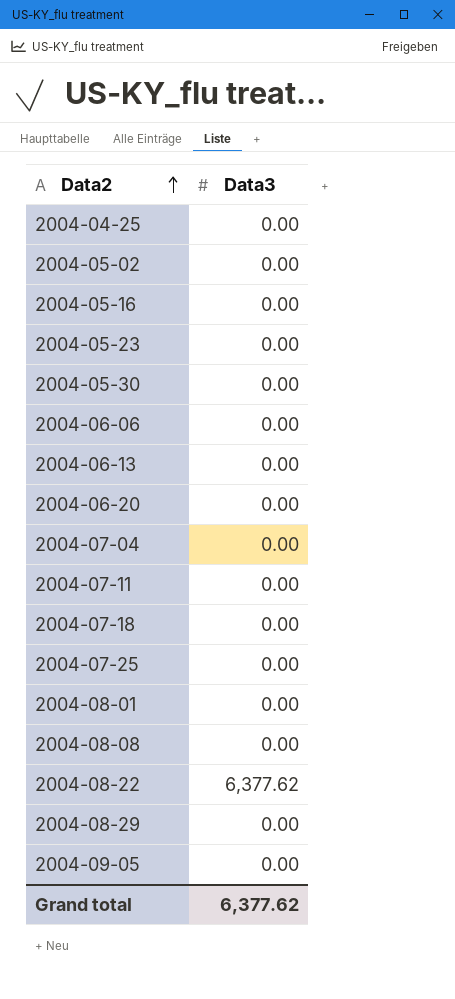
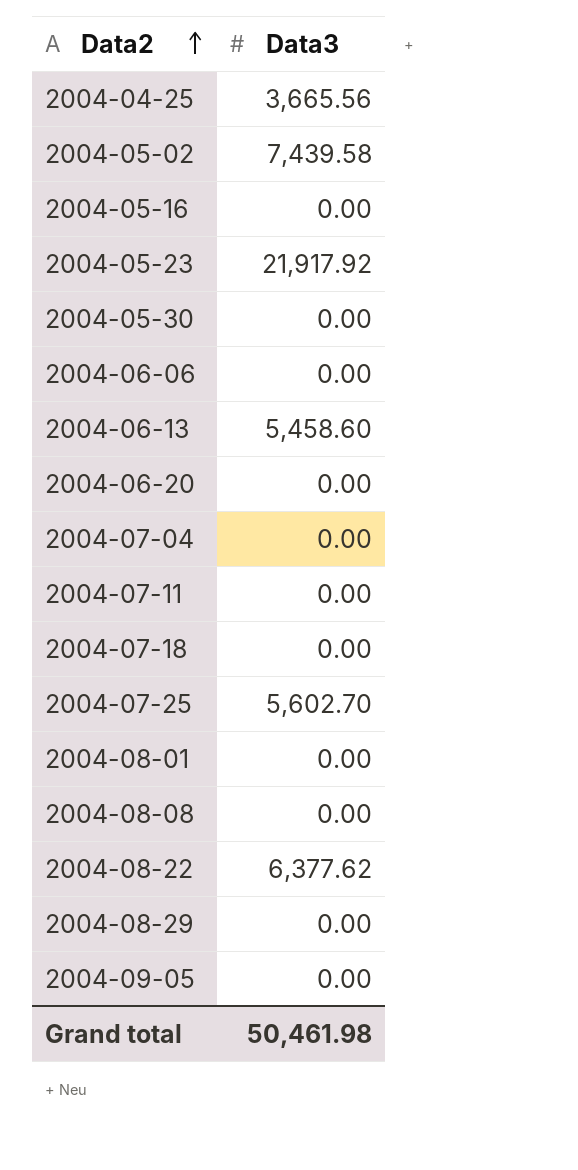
2004-04-25 | Data3: 0.00 -> 3,665.56
2004-05-02 | Data3: 0.00 -> 7,439.58
2004-05-23 | Data3: 0.00 -> 21,917.92
2004-06-13 | Data3: 0.00 -> 5,458.60
2004-07-25 | Data3: 0.00 -> 5,602.70
Grand total | Data3: 6,377.62 -> 50,461.98

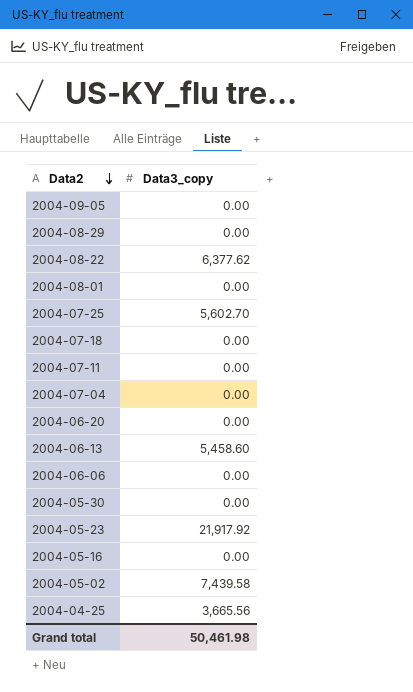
row order: Data2 ascending -> Data2 descending
column name: Data3 -> Data3_copy
row 2004-08-08: 0.00 -> none

